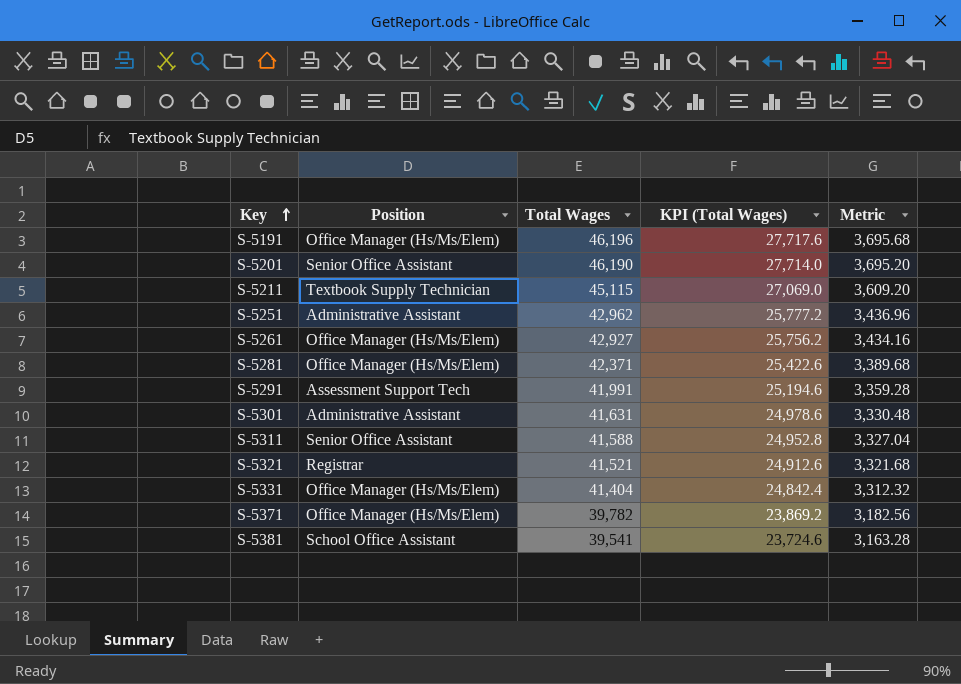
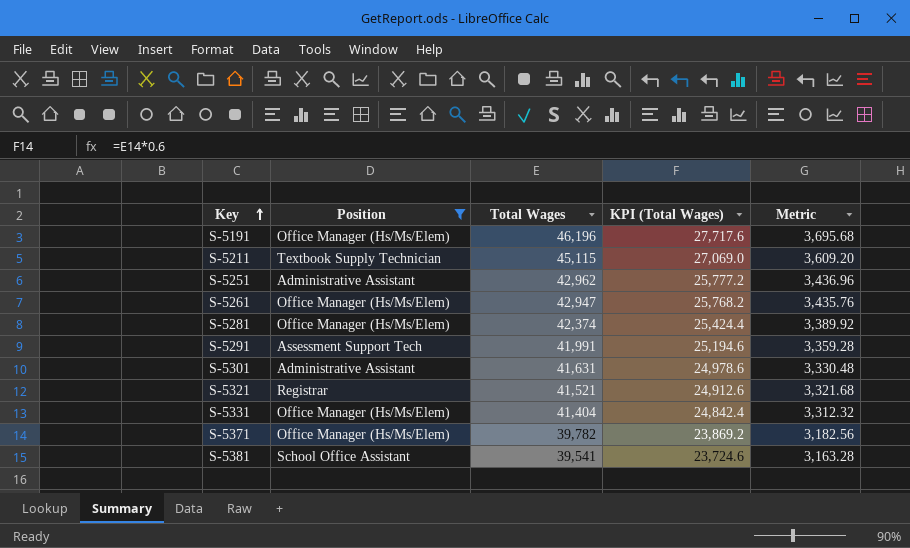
filter: none -> Position != Senior Office Assistant
S-5261 | Total Wages: 42,927 -> 42,947
S-5261 | KPI (Total Wages): 25,756.2 -> 25,768.2
S-5261 | Metric: 3,434.16 -> 3,435.76
S-5281 | Total Wages: 42,371 -> 42,374
S-5281 | KPI (Total Wages): 25,422.6 -> 25,424.4
S-5281 | Metric: 3,389.68 -> 3,389.92

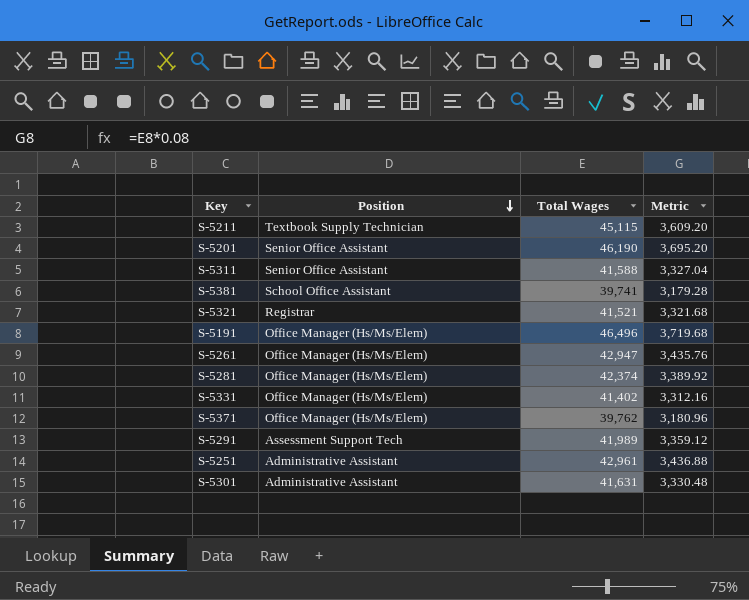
filter: Position != Senior Office Assistant -> none
row order: Key ascending -> Position descending
column KPI (Total Wages) | formula: [Total Wages] * 0.6 -> none
S-5381 | Total Wages: 39,541 -> 39,741
S-5381 | Metric: 3,163.28 -> 3,179.28
S-5191 | Total Wages: 46,196 -> 46,496
S-5191 | Metric: 3,695.68 -> 3,719.68
S-5331 | Total Wages: 41,404 -> 41,402
S-5331 | Metric: 3,312.32 -> 3,312.16
S-5371 | Total Wages: 39,782 -> 39,762
S-5371 | Metric: 3,182.56 -> 3,180.96
S-5291 | Total Wages: 41,991 -> 41,989
S-5291 | Metric: 3,359.28 -> 3,359.12
S-5251 | Total Wages: 42,962 -> 42,961
S-5251 | Metric: 3,436.96 -> 3,436.88

